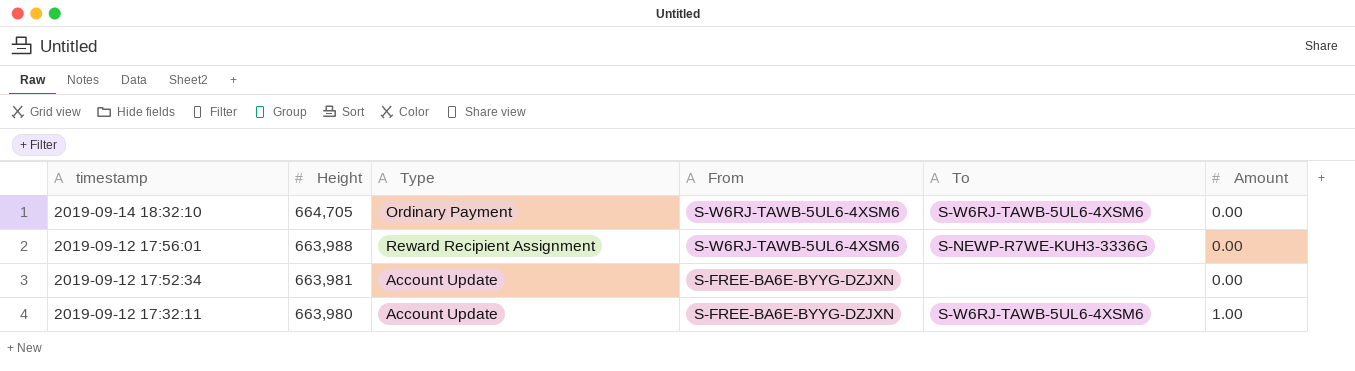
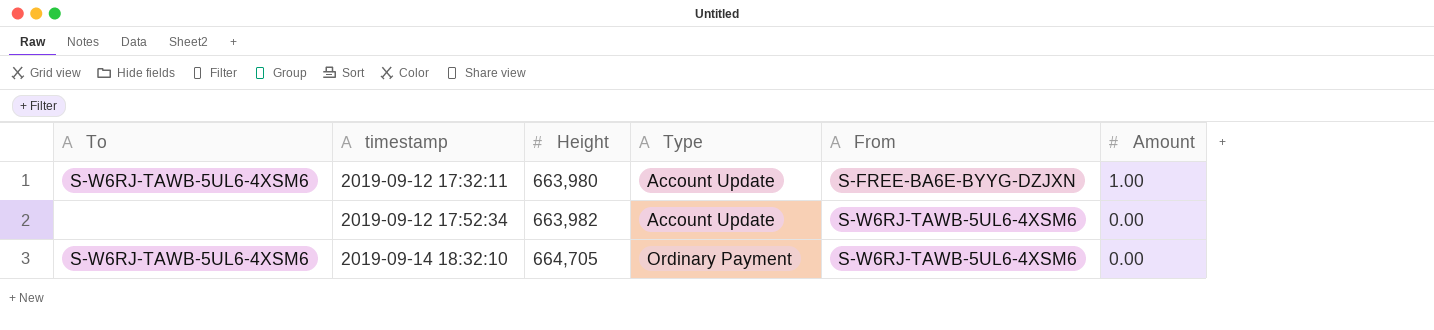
row order: timestamp descending -> timestamp ascending
column To | position: 5 -> 1
row 2019-09-12 17:56:01: 663,988 | Reward Recipient Assignment | S-W6RJ-TAWB-5UL6-4XSM6 | S-NEWP-R7WE-KUH3-3336G | 0.00 -> none
2019-09-12 17:52:34 | Height: 663,981 -> 663,982
2019-09-12 17:52:34 | From: S-FREE-BA6E-BYYG-DZJXN -> S-W6RJ-TAWB-5UL6-4XSM6

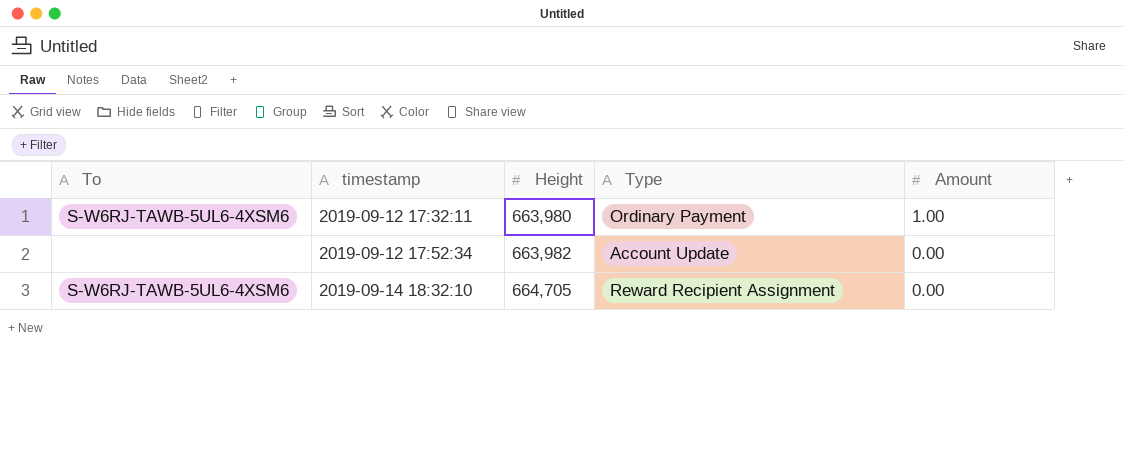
column From | position: 5 -> none
2019-09-12 17:32:11 | Type: Account Update -> Ordinary Payment
2019-09-14 18:32:10 | Type: Ordinary Payment -> Reward Recipient Assignment

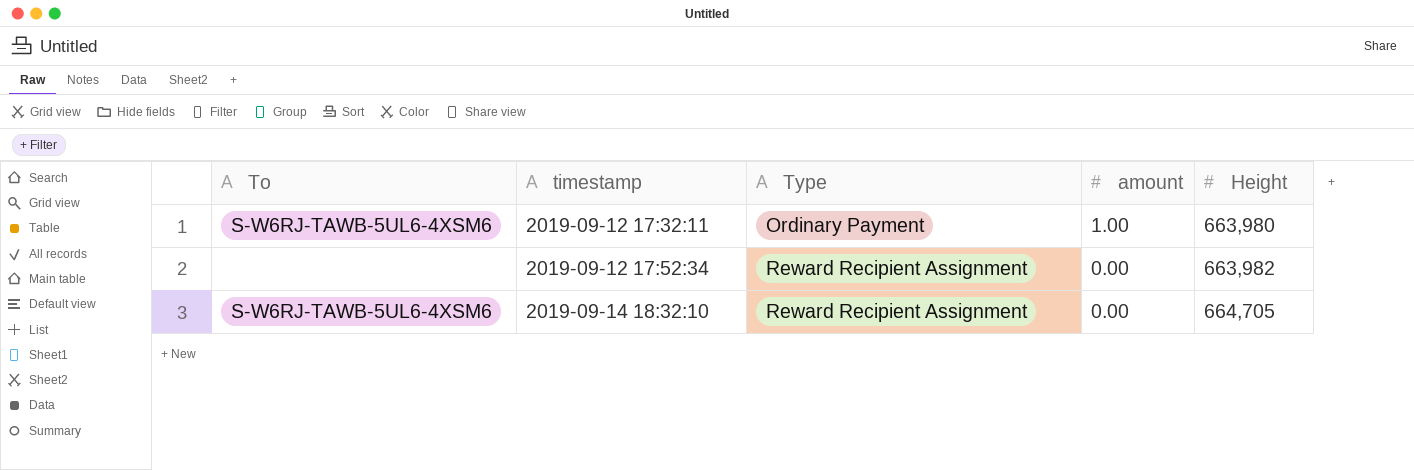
column name: Amount -> amount
column Height | position: 3 -> 5
2019-09-12 17:52:34 | Type: Account Update -> Reward Recipient Assignment

